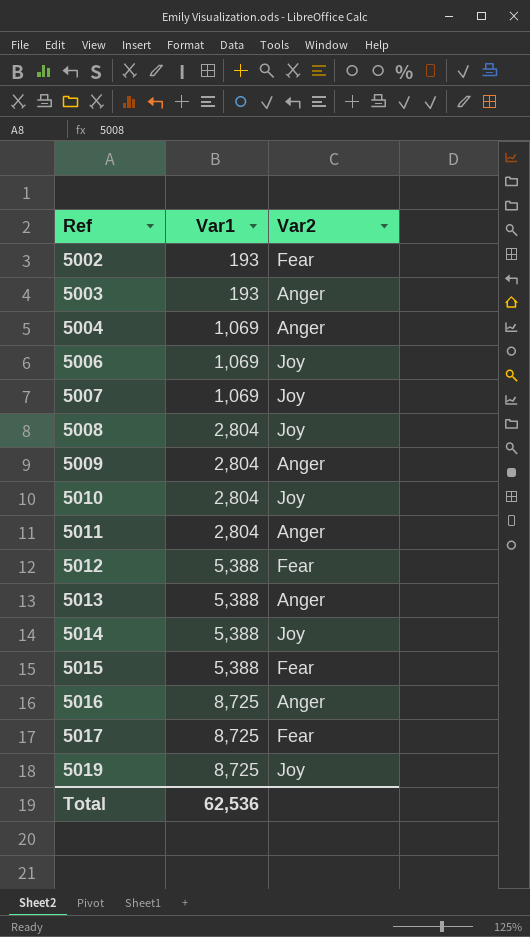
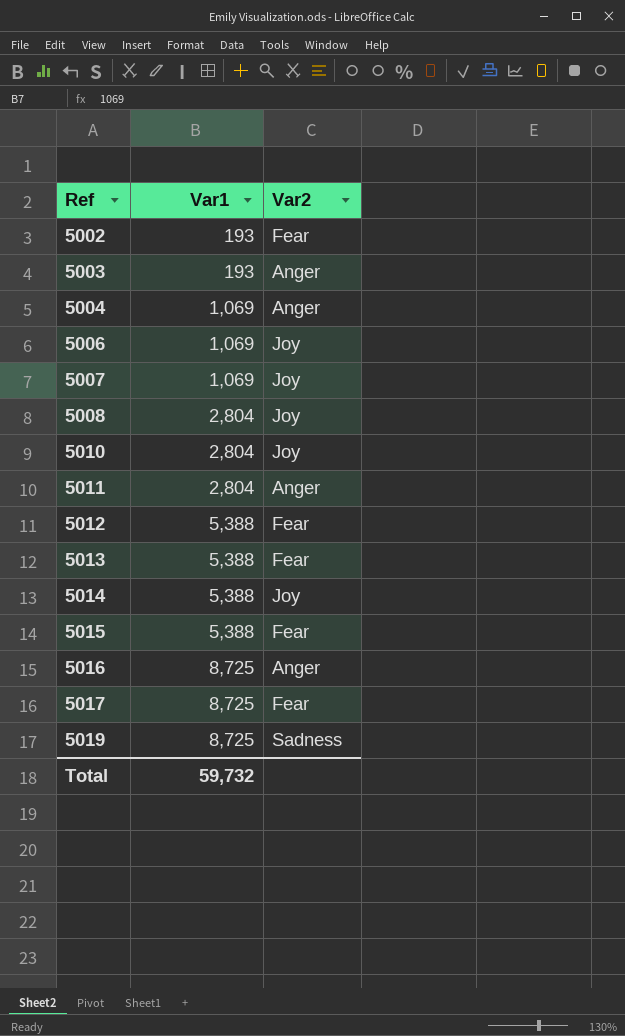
row 5009: 2,804 | Anger -> none
5013 | Var2: Anger -> Fear
5019 | Var2: Joy -> Sadness
Total | Var1: 62,536 -> 59,732

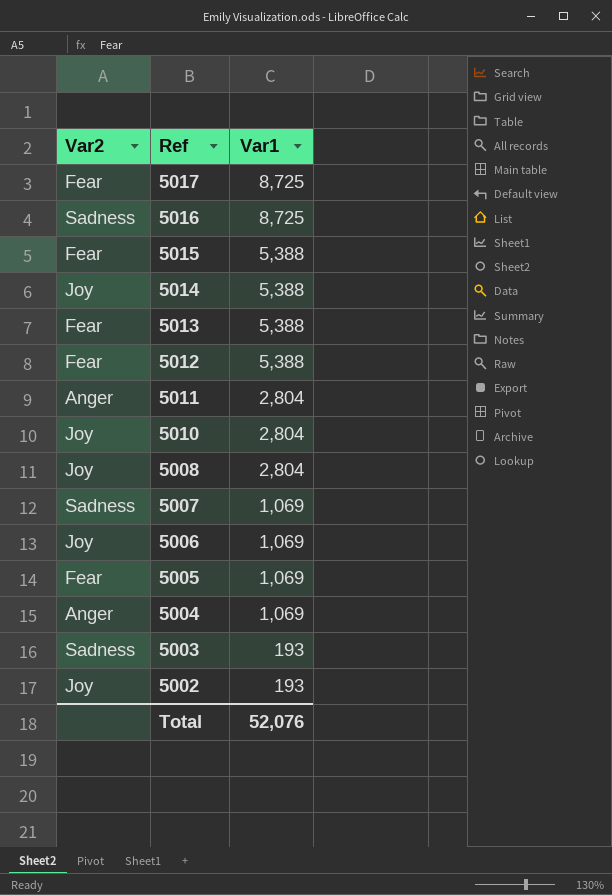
row order: Ref ascending -> Ref descending
column Var2 | position: 3 -> 1
row 5019: 8,725 | Sadness -> none
5016 | Var2: Anger -> Sadness
5007 | Var2: Joy -> Sadness
row 5005: none -> Fear | 1,069
5003 | Var2: Anger -> Sadness
5002 | Var2: Fear -> Joy
Total | Var1: 59,732 -> 52,076

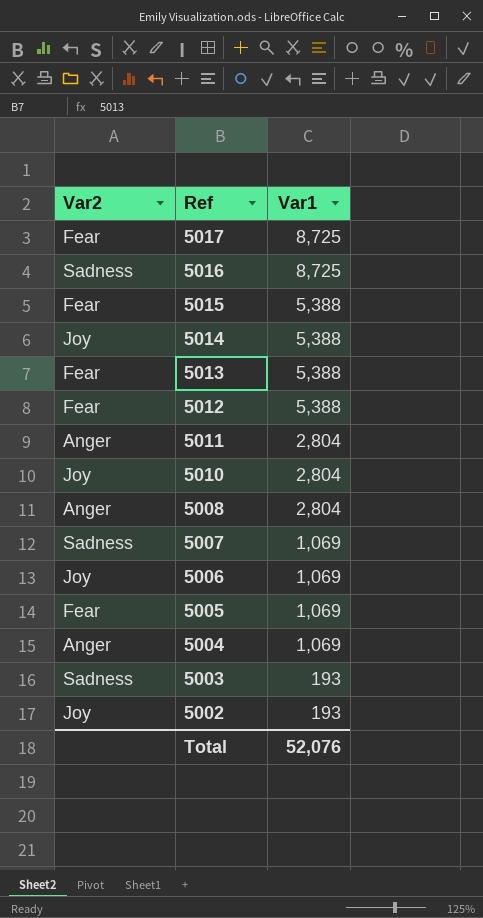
5008 | Var2: Joy -> Anger

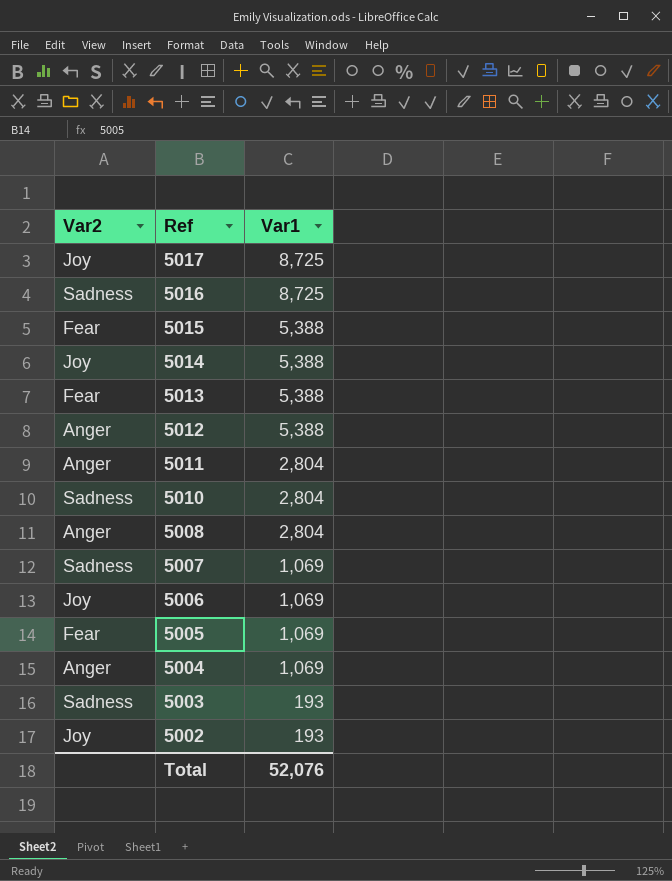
5017 | Var2: Fear -> Joy
5012 | Var2: Fear -> Anger
5010 | Var2: Joy -> Sadness

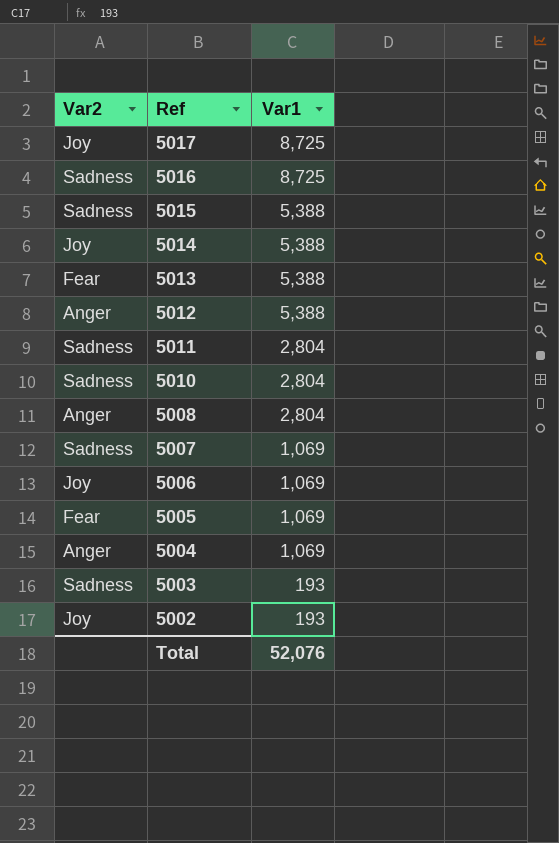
5015 | Var2: Fear -> Sadness
5011 | Var2: Anger -> Sadness

